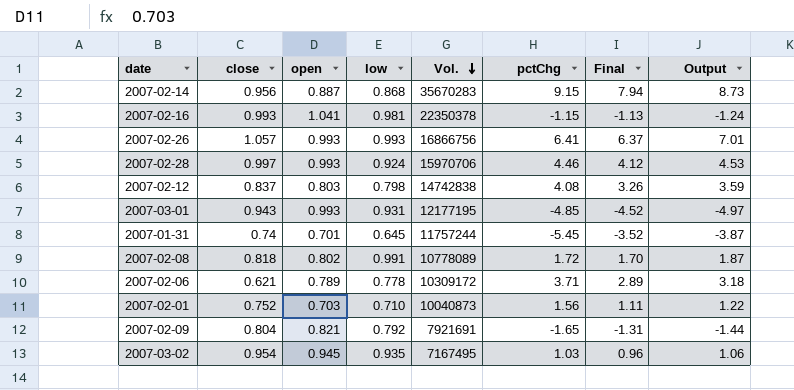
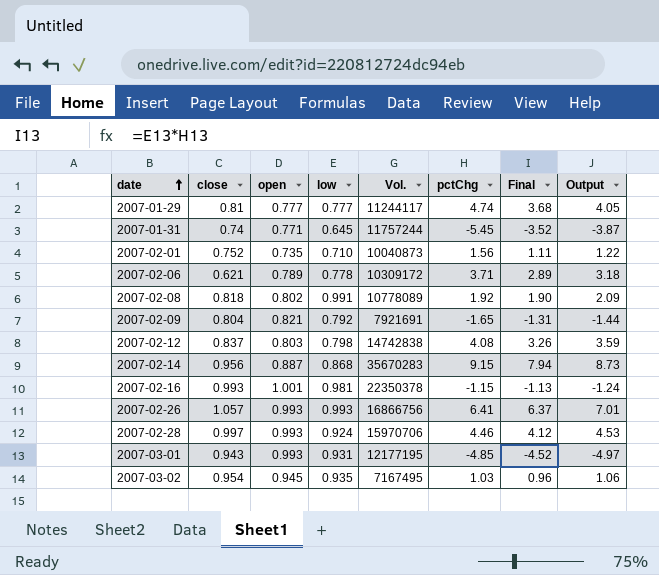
row order: Vol. descending -> date ascending
row 2007-01-29: none -> 0.81 | 0.777 | 0.777 | 11244117 | 4.74 | 3.68 | 4.05
2007-01-31 | open: 0.701 -> 0.771
2007-02-01 | open: 0.703 -> 0.735
2007-02-08 | pctChg: 1.72 -> 1.92
2007-02-08 | Final: 1.70 -> 1.90
2007-02-08 | Output: 1.87 -> 2.09
2007-02-16 | open: 1.041 -> 1.001

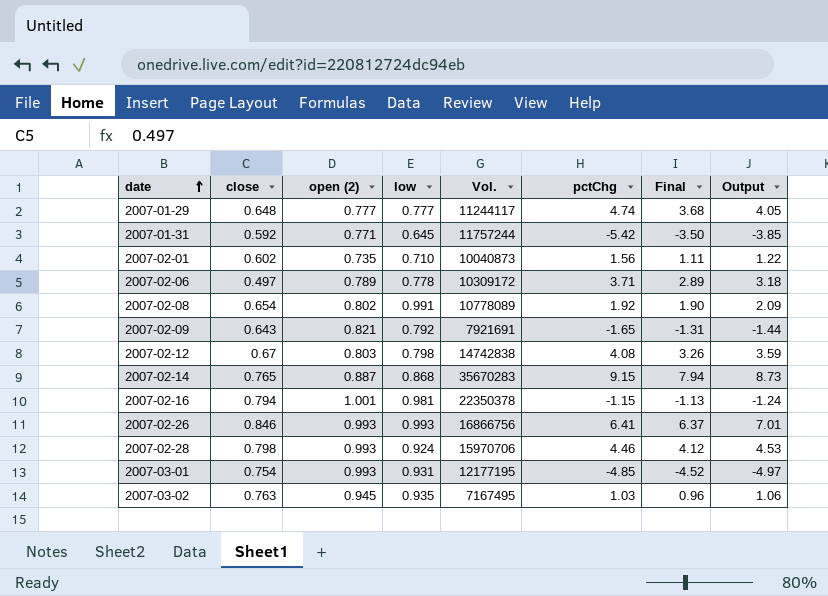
column name: open -> open (2)
2007-01-29 | close: 0.81 -> 0.648
2007-01-31 | close: 0.74 -> 0.592
2007-01-31 | pctChg: -5.45 -> -5.42
2007-01-31 | Final: -3.52 -> -3.50
2007-01-31 | Output: -3.87 -> -3.85
2007-02-01 | close: 0.752 -> 0.602
2007-02-06 | close: 0.621 -> 0.497
2007-02-08 | close: 0.818 -> 0.654
2007-02-09 | close: 0.804 -> 0.643
2007-02-12 | close: 0.837 -> 0.67
2007-02-14 | close: 0.956 -> 0.765
2007-02-16 | close: 0.993 -> 0.794
2007-02-26 | close: 1.057 -> 0.846
2007-02-28 | close: 0.997 -> 0.798
2007-03-01 | close: 0.943 -> 0.754
2007-03-02 | close: 0.954 -> 0.763

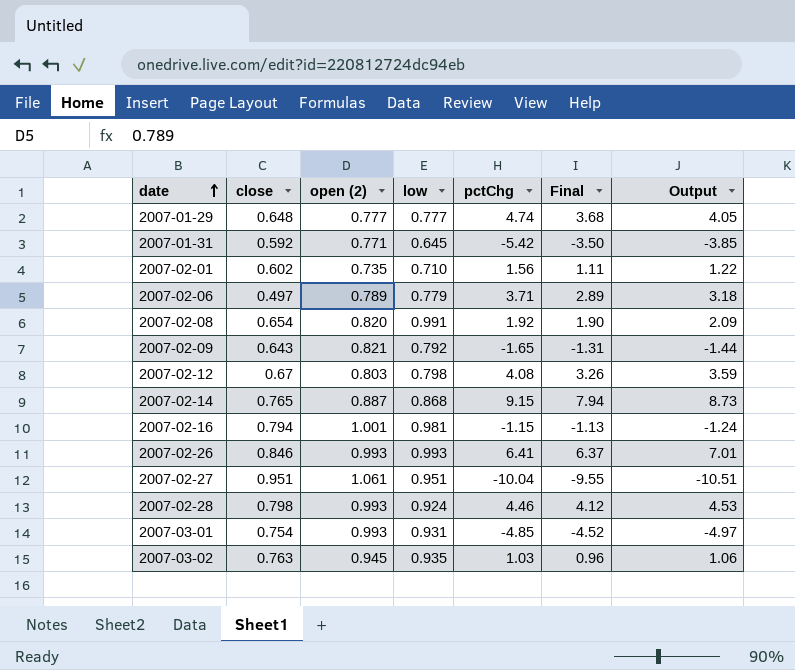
column Vol. | position: 5 -> none
2007-02-06 | low: 0.778 -> 0.779
2007-02-08 | open (2): 0.802 -> 0.820
row 2007-02-27: none -> 0.951 | 1.061 | 0.951 | -10.04 | -9.55 | -10.51

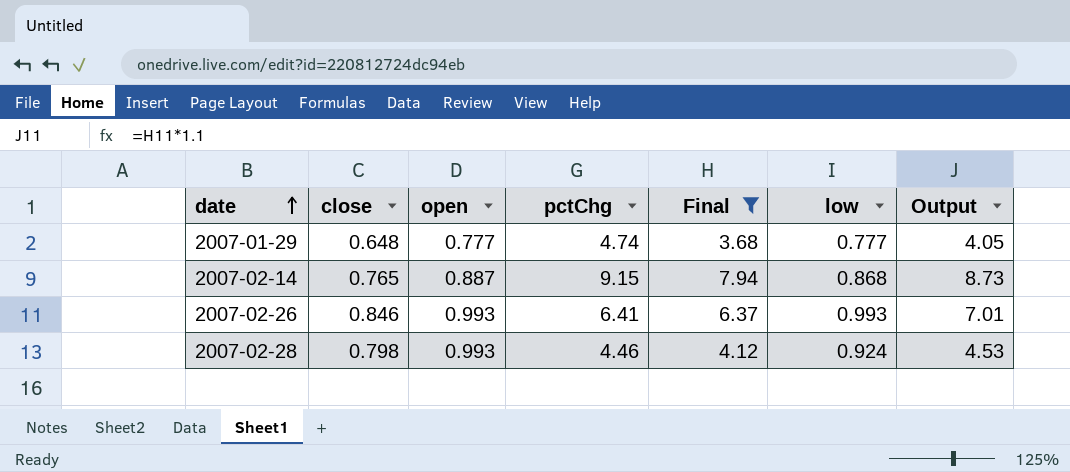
filter: none -> Final >= 3.68
column name: open (2) -> open
column low | position: 4 -> 6

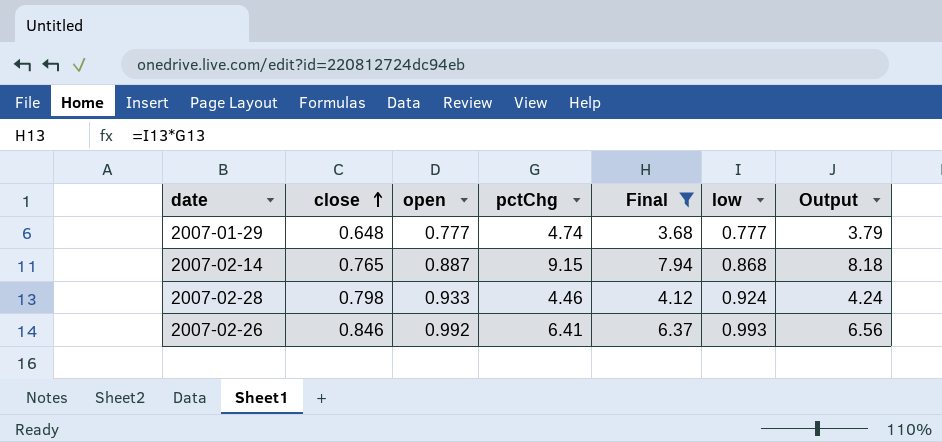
row order: date ascending -> close ascending
column Output | formula: [Final] * 1.1 -> [Final] * 1.03
2007-02-28 | open: 0.993 -> 0.933
2007-02-26 | open: 0.993 -> 0.992

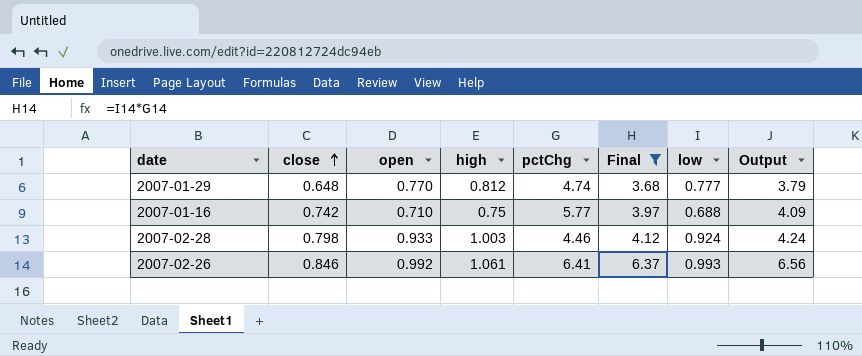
column high | position: none -> 4
row 2007-02-14: 0.765 | 0.887 | 9.15 | 7.94 | 0.868 | 8.18 -> none
2007-01-29 | open: 0.777 -> 0.770
row 2007-01-16: none -> 0.742 | 0.710 | 0.75 | 5.77 | 3.97 | 0.688 | 4.09

